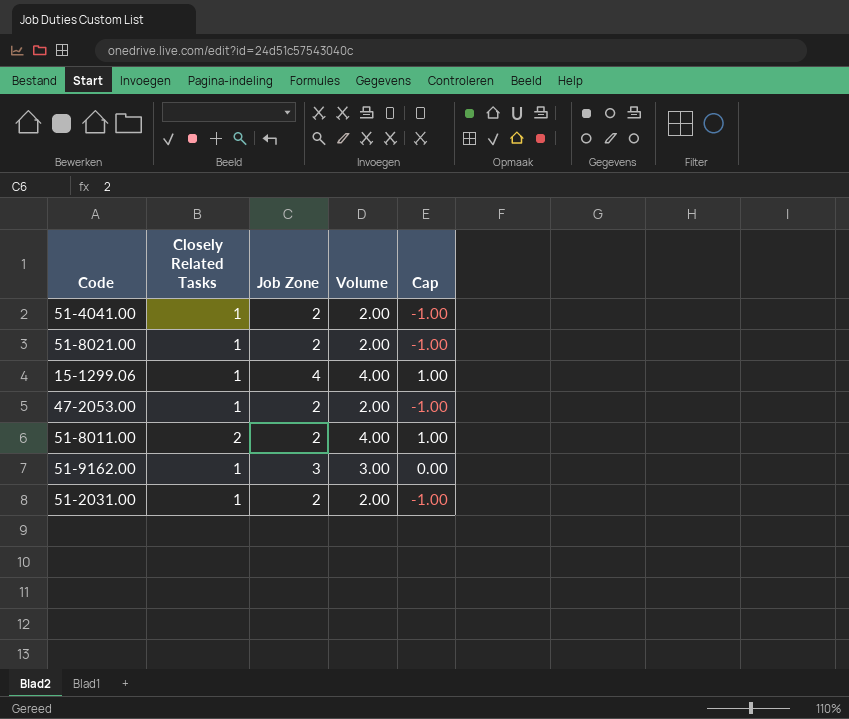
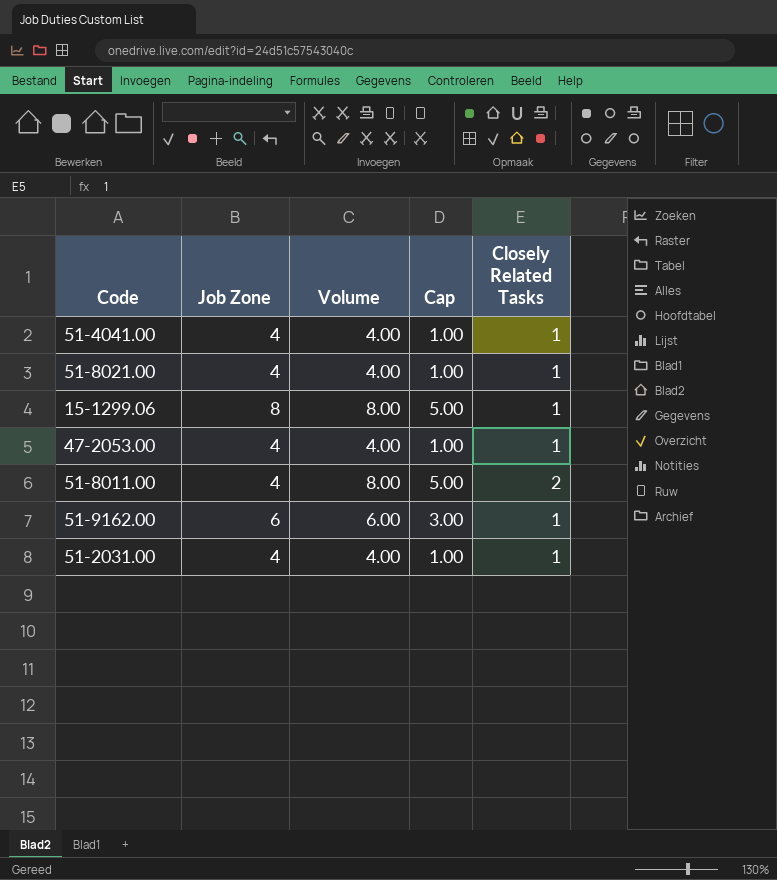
column Closely Related Tasks | position: 2 -> 5
51-4041.00 | Job Zone: 2 -> 4
51-4041.00 | Volume: 2.00 -> 4.00
51-4041.00 | Cap: -1.00 -> 1.00
51-8021.00 | Job Zone: 2 -> 4
51-8021.00 | Volume: 2.00 -> 4.00
51-8021.00 | Cap: -1.00 -> 1.00
15-1299.06 | Job Zone: 4 -> 8
15-1299.06 | Volume: 4.00 -> 8.00
15-1299.06 | Cap: 1.00 -> 5.00
47-2053.00 | Job Zone: 2 -> 4
47-2053.00 | Volume: 2.00 -> 4.00
47-2053.00 | Cap: -1.00 -> 1.00
51-8011.00 | Job Zone: 2 -> 4
51-8011.00 | Volume: 4.00 -> 8.00
51-8011.00 | Cap: 1.00 -> 5.00
51-9162.00 | Job Zone: 3 -> 6
51-9162.00 | Volume: 3.00 -> 6.00
51-9162.00 | Cap: 0.00 -> 3.00
51-2031.00 | Job Zone: 2 -> 4
51-2031.00 | Volume: 2.00 -> 4.00
51-2031.00 | Cap: -1.00 -> 1.00

